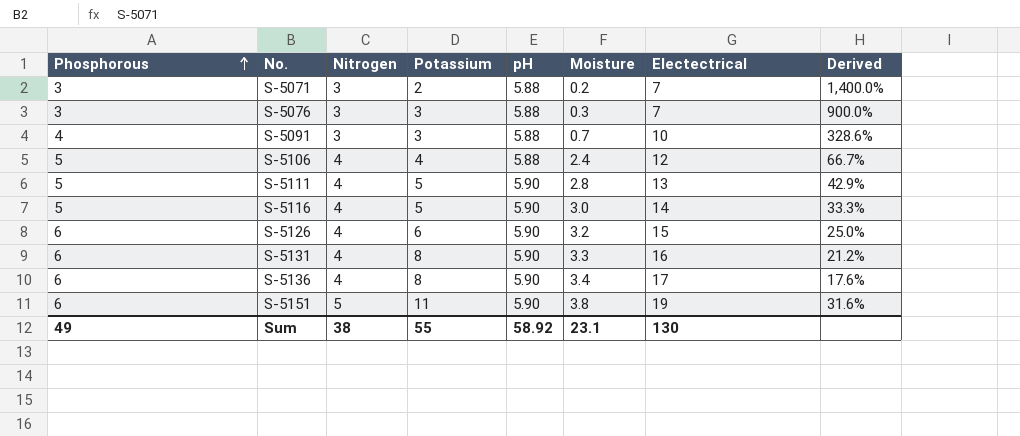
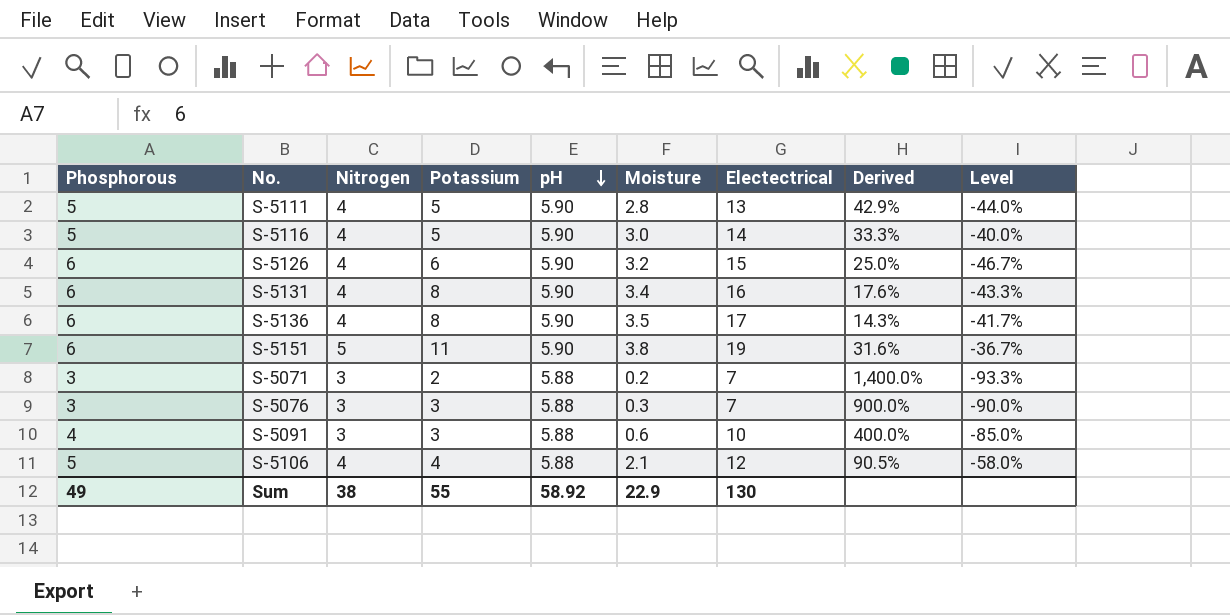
row order: Phosphorous ascending -> pH descending
column Level | formula: none -> ([Moisture] - [Phosphorous]) / [Phosphorous]
S-5131 | Moisture: 3.3 -> 3.4
S-5131 | Derived: 21.2% -> 17.6%
S-5136 | Moisture: 3.4 -> 3.5
S-5136 | Derived: 17.6% -> 14.3%
S-5091 | Moisture: 0.7 -> 0.6
S-5091 | Derived: 328.6% -> 400.0%
S-5106 | Moisture: 2.4 -> 2.1
S-5106 | Derived: 66.7% -> 90.5%
Sum | Moisture: 23.1 -> 22.9

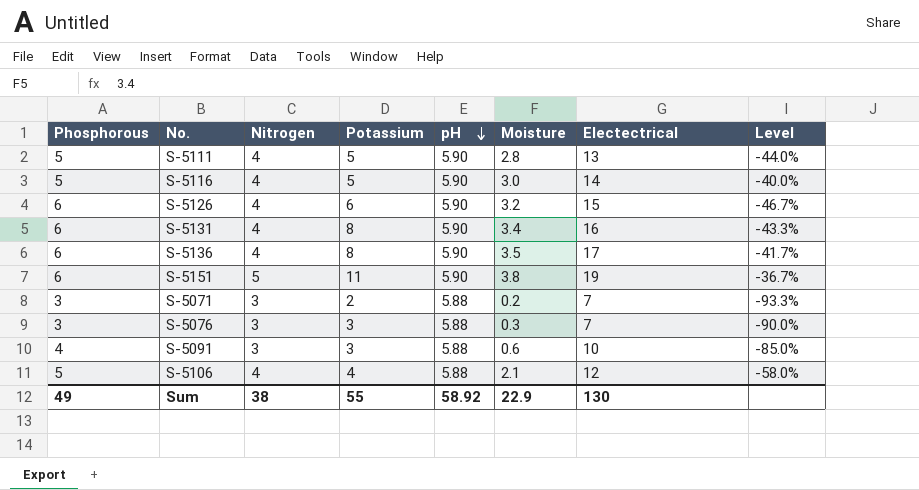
column Derived | formula: ([Nitrogen] - [Moisture]) / [Moisture] -> none

